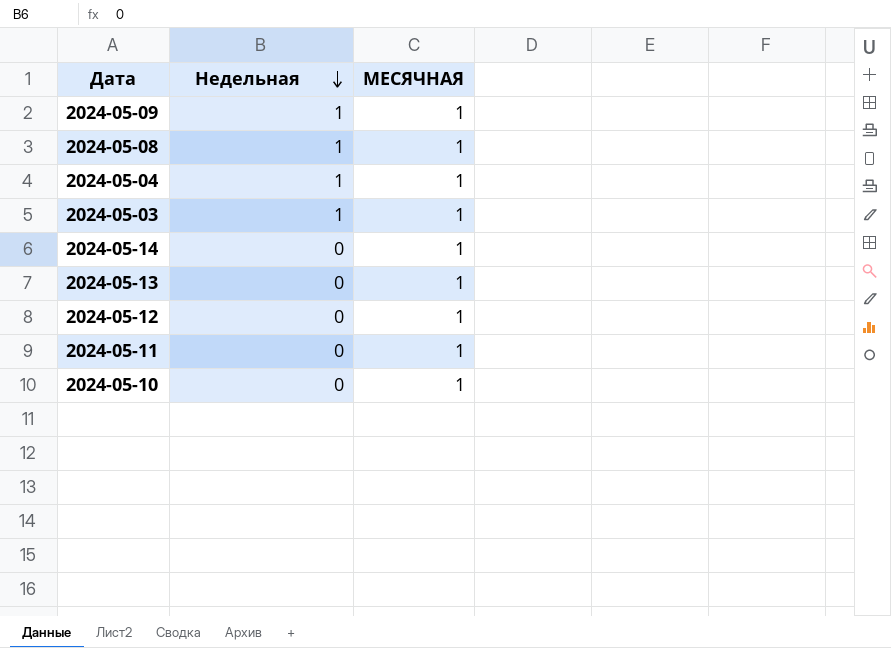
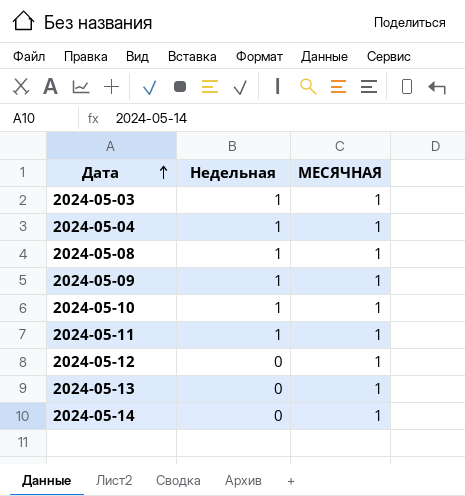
row order: Недельная descending -> Дата ascending
2024-05-10 | Недельная: 0 -> 1
2024-05-11 | Недельная: 0 -> 1

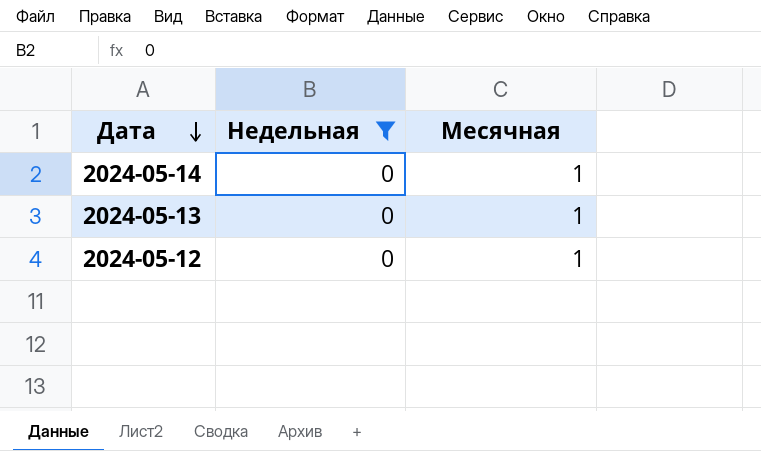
filter: none -> Недельная = 0
row order: Дата ascending -> Дата descending
column name: МЕСЯЧНАЯ -> Месячная

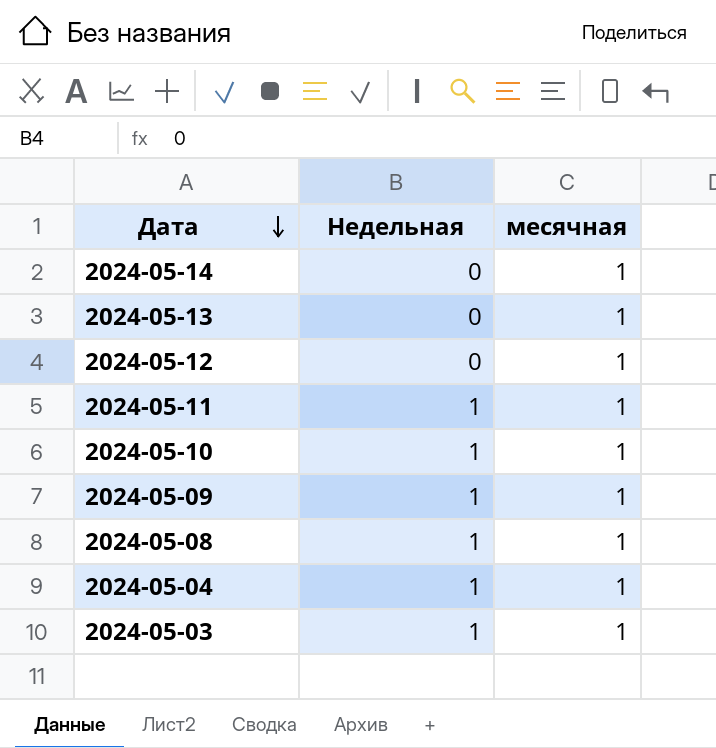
filter: Недельная = 0 -> none
column name: Месячная -> месячная

